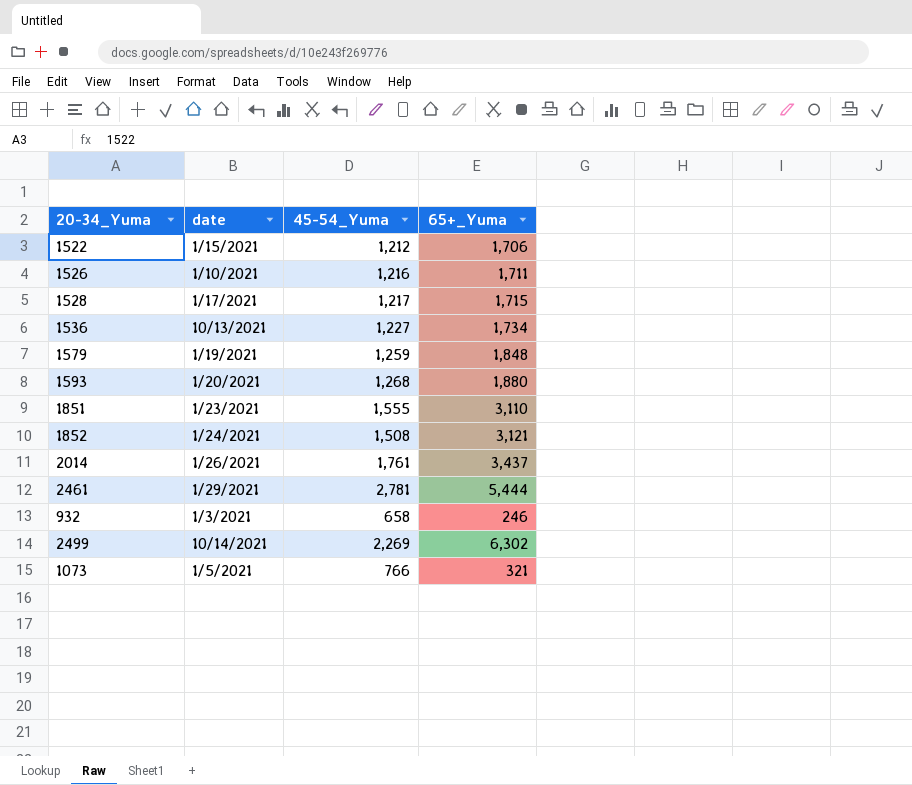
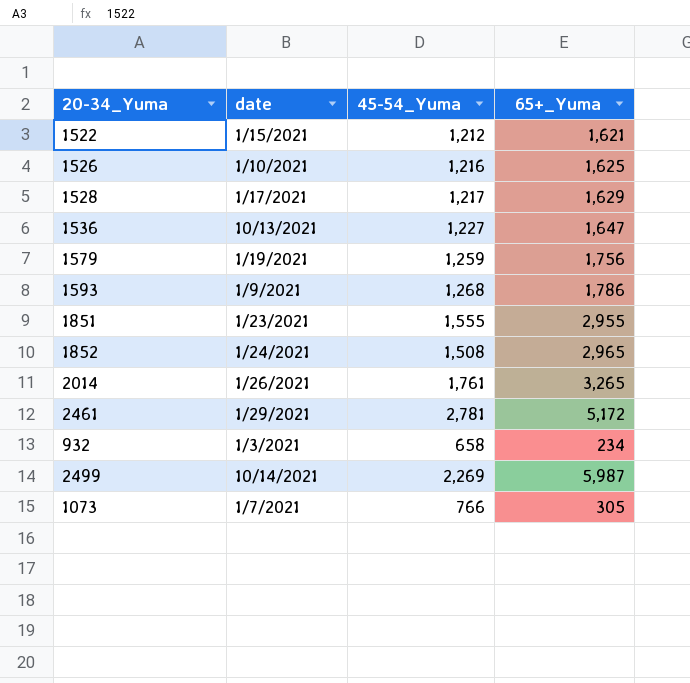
1522 | 65+_Yuma: 1,706 -> 1,621
1526 | 65+_Yuma: 1,711 -> 1,625
1528 | 65+_Yuma: 1,715 -> 1,629
1536 | 65+_Yuma: 1,734 -> 1,647
1579 | 65+_Yuma: 1,848 -> 1,756
1593 | date: 1/20/2021 -> 1/9/2021
1593 | 65+_Yuma: 1,880 -> 1,786
1851 | 65+_Yuma: 3,110 -> 2,955
1852 | 65+_Yuma: 3,121 -> 2,965
2014 | 65+_Yuma: 3,437 -> 3,265
2461 | 65+_Yuma: 5,444 -> 5,172
932 | 65+_Yuma: 246 -> 234
2499 | 65+_Yuma: 6,302 -> 5,987
1073 | date: 1/5/2021 -> 1/7/2021
1073 | 65+_Yuma: 321 -> 305

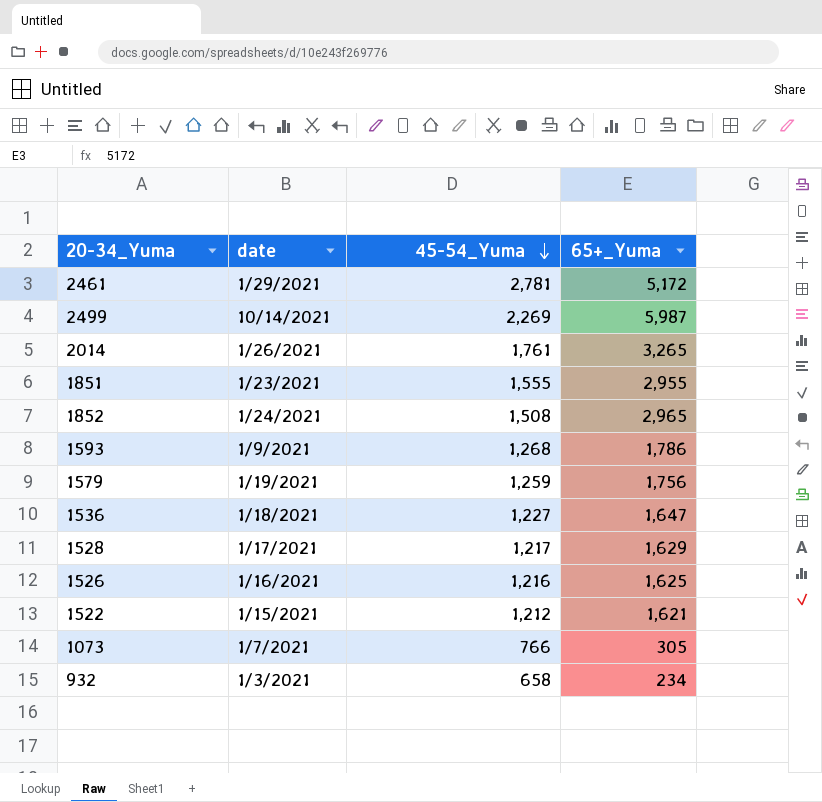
row order: none -> 45-54_Yuma descending
1536 | date: 10/13/2021 -> 1/18/2021
1526 | date: 1/10/2021 -> 1/16/2021

